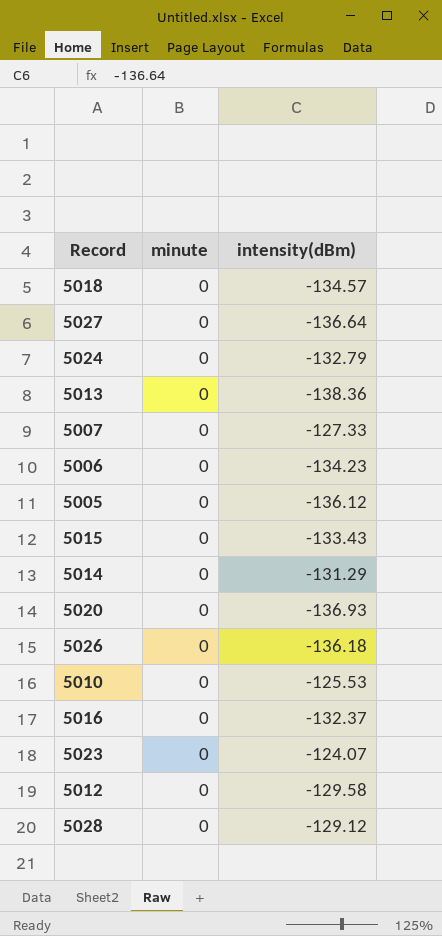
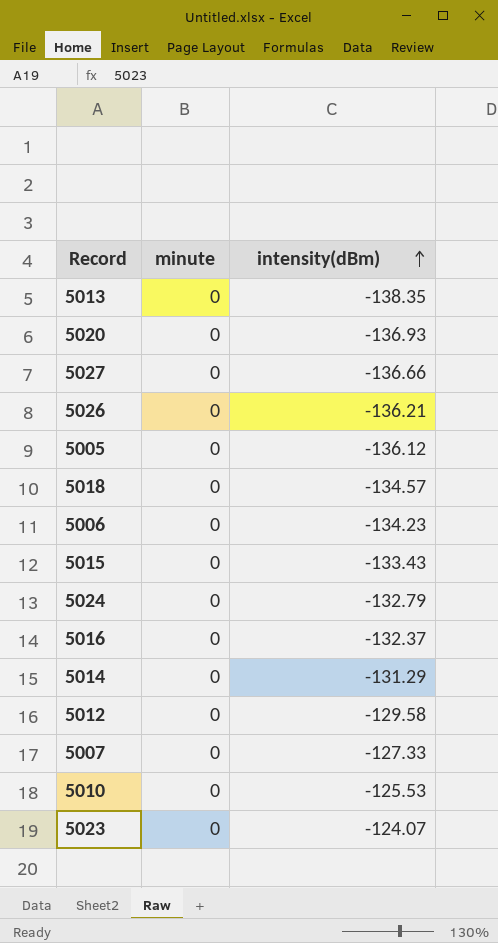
row order: none -> intensity(dBm) ascending
row 5028: 0 | -129.12 -> none
5013 | intensity(dBm): -138.36 -> -138.35
5027 | intensity(dBm): -136.64 -> -136.66
5026 | intensity(dBm): -136.18 -> -136.21

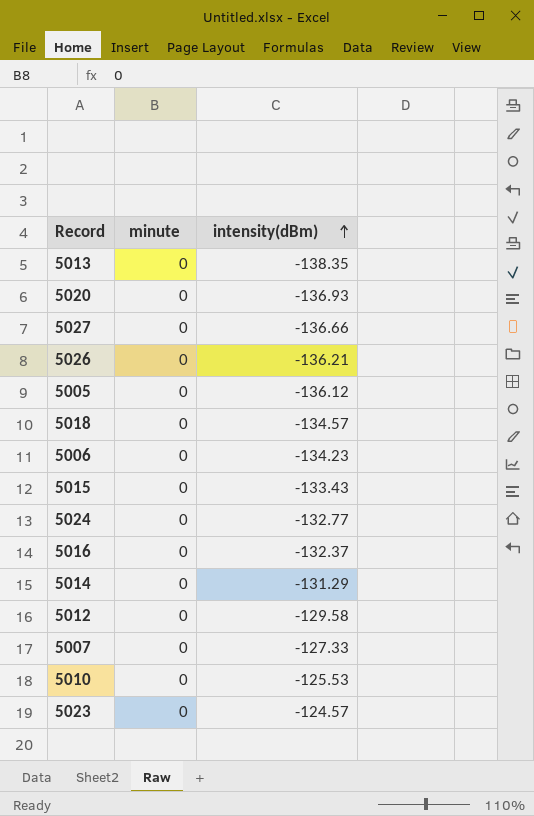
5024 | intensity(dBm): -132.79 -> -132.77
5023 | intensity(dBm): -124.07 -> -124.57

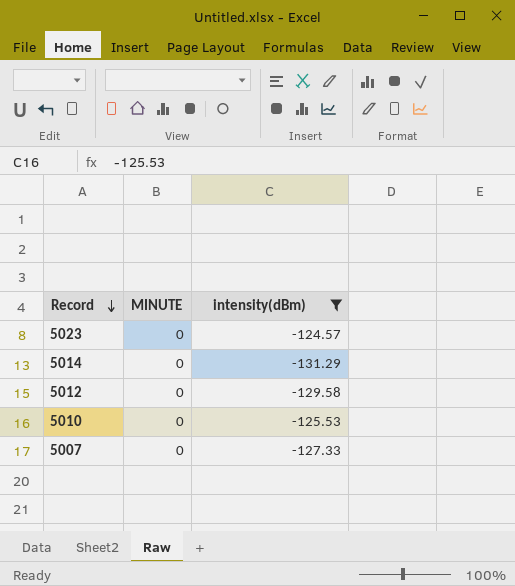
filter: none -> intensity(dBm) >= -131.29
row order: intensity(dBm) ascending -> Record descending
column name: minute -> MINUTE

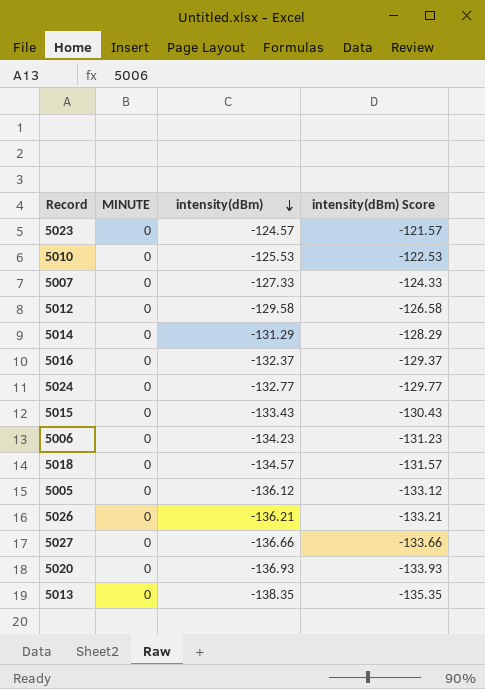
filter: intensity(dBm) >= -131.29 -> none
row order: Record descending -> intensity(dBm) descending
column intensity(dBm) Score | formula: none -> [intensity(dBm)] + 3

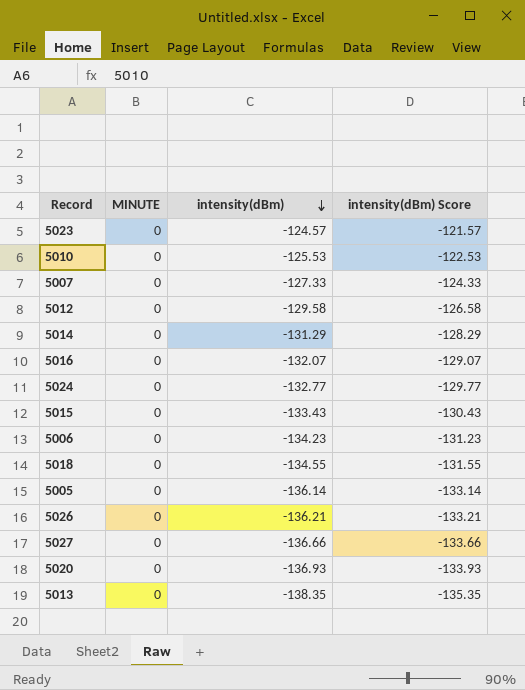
5016 | intensity(dBm): -132.37 -> -132.07
5016 | intensity(dBm) Score: -129.37 -> -129.07
5018 | intensity(dBm): -134.57 -> -134.55
5018 | intensity(dBm) Score: -131.57 -> -131.55
5005 | intensity(dBm): -136.12 -> -136.14
5005 | intensity(dBm) Score: -133.12 -> -133.14

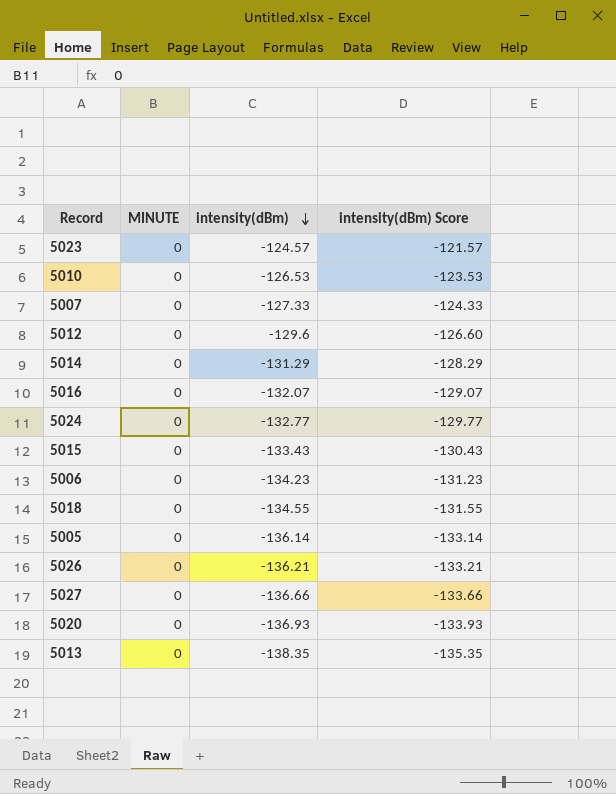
5010 | intensity(dBm): -125.53 -> -126.53
5010 | intensity(dBm) Score: -122.53 -> -123.53
5012 | intensity(dBm): -129.58 -> -129.6
5012 | intensity(dBm) Score: -126.58 -> -126.60

